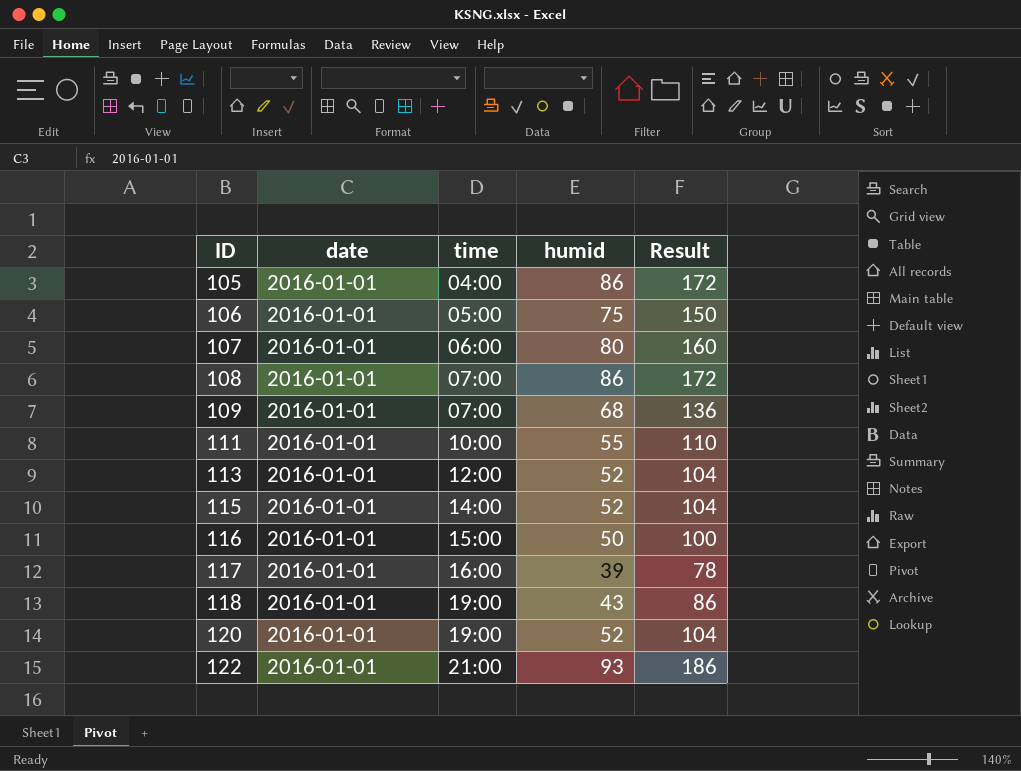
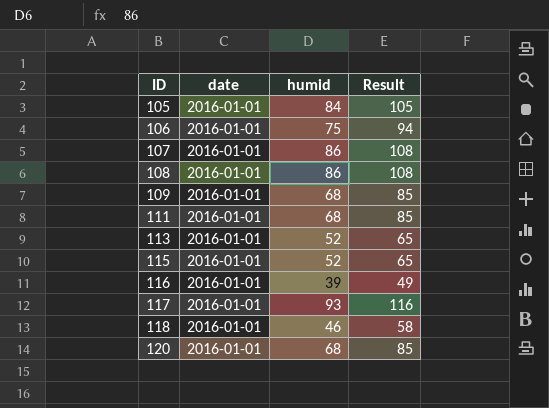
column time | position: 3 -> none
column Result | formula: [humid] * 2 -> [humid] * 1.25
row 122: 2016-01-01 | 21:00 | 93 | 186 -> none
105 | humid: 86 -> 84
107 | humid: 80 -> 86
111 | humid: 55 -> 68
116 | humid: 50 -> 39
117 | humid: 39 -> 93
118 | humid: 43 -> 46
120 | humid: 52 -> 68

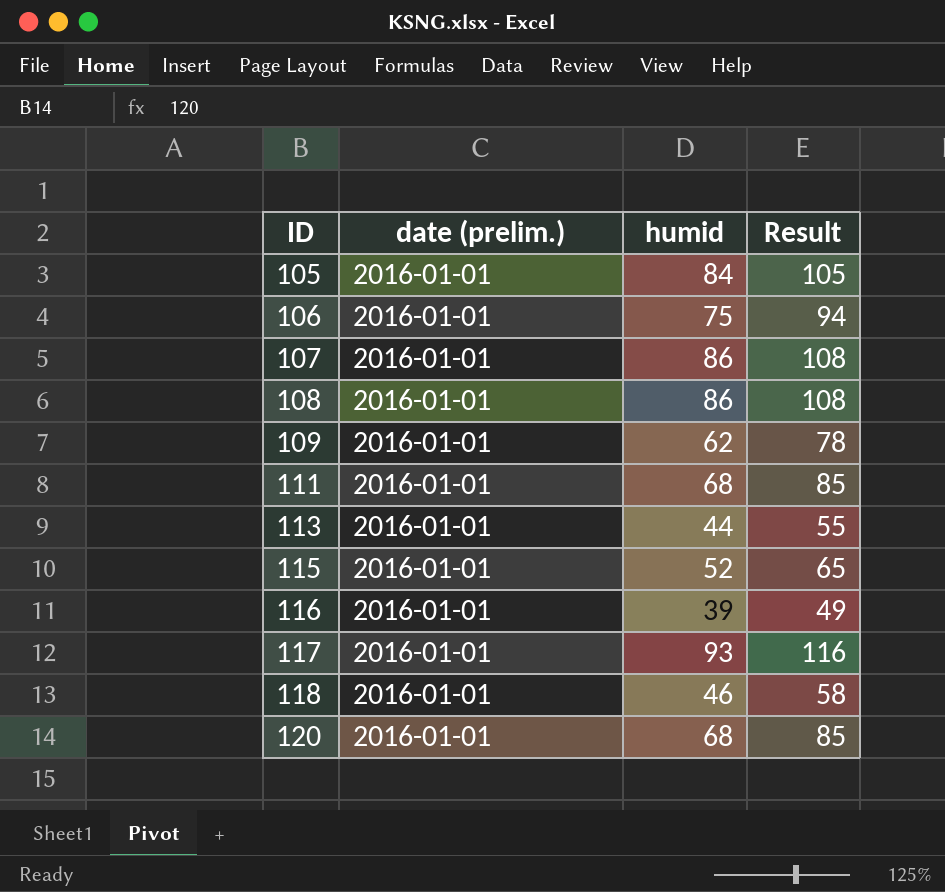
column name: date -> date (prelim.)
109 | humid: 68 -> 62
109 | Result: 85 -> 78
113 | humid: 52 -> 44
113 | Result: 65 -> 55

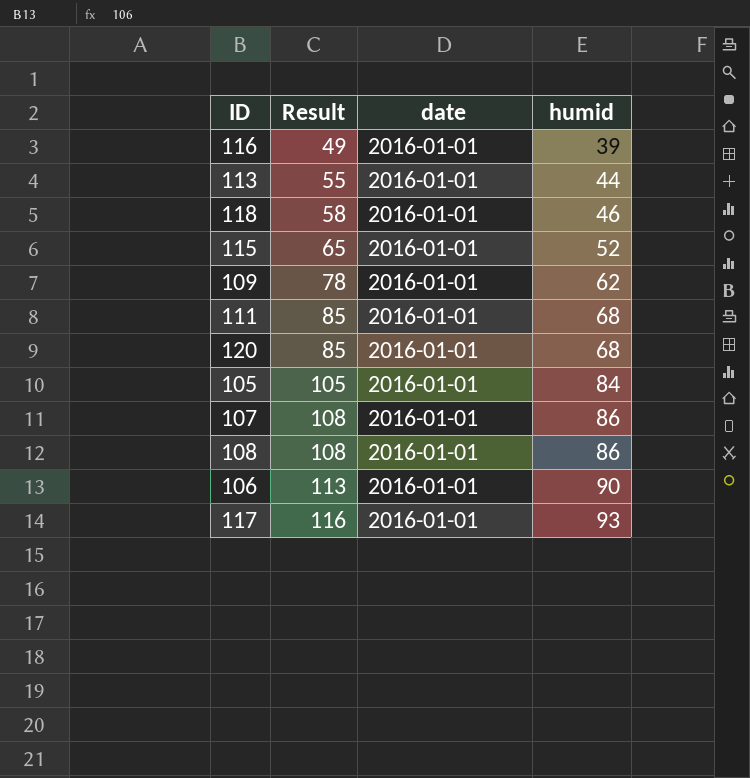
row order: ID ascending -> Result ascending
column Result | position: 4 -> 2
column name: date (prelim.) -> date
106 | Result: 94 -> 113
106 | humid: 75 -> 90

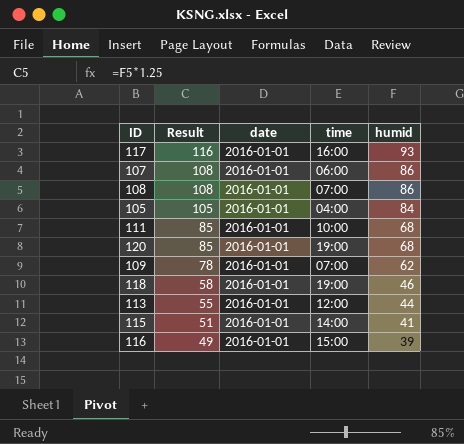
row order: Result ascending -> Result descending
column time | position: none -> 4
row 106: 113 | 2016-01-01 | 90 -> none
115 | Result: 65 -> 51
115 | humid: 52 -> 41

